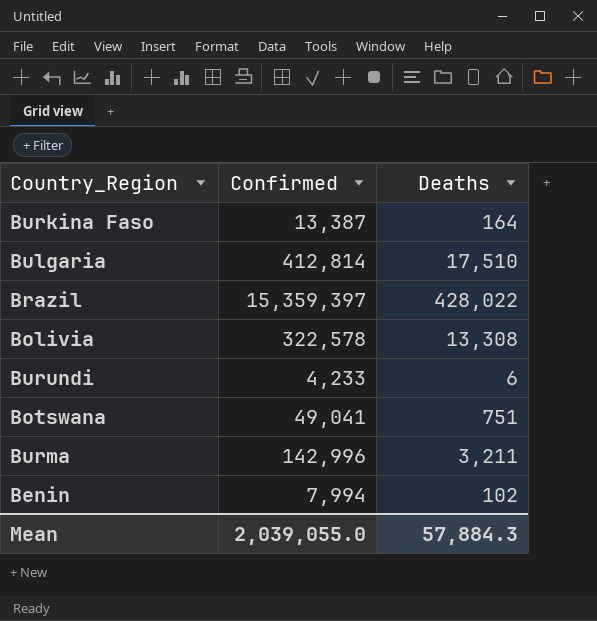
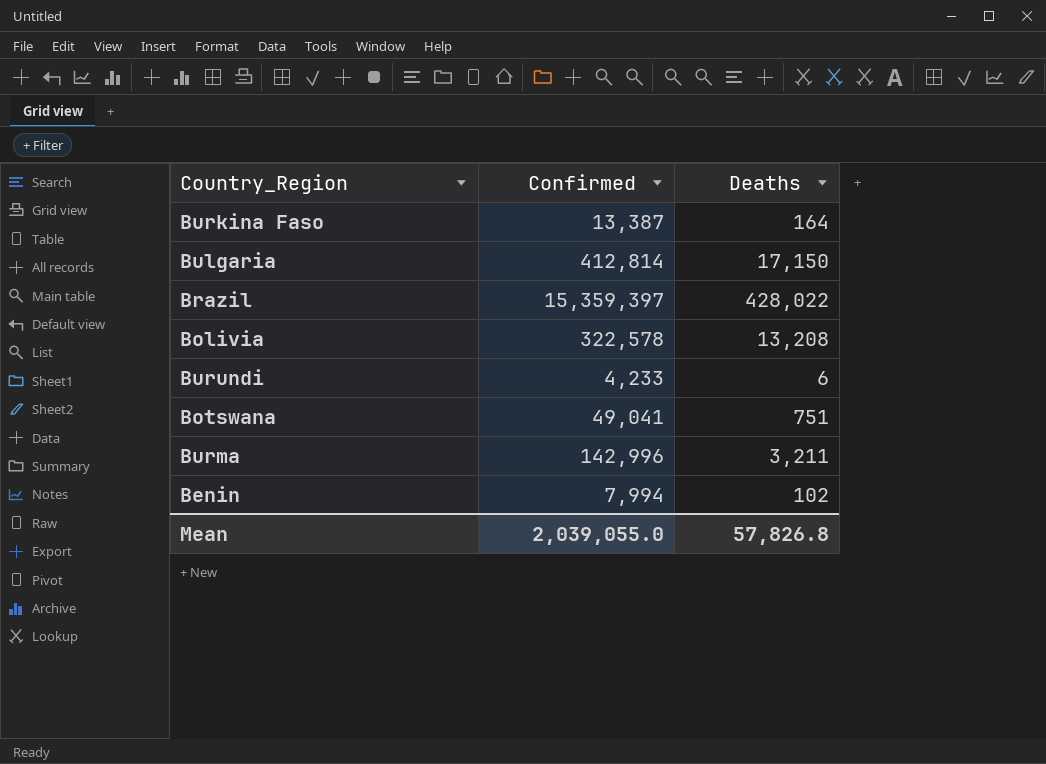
Bulgaria | Deaths: 17,510 -> 17,150
Bolivia | Deaths: 13,308 -> 13,208
Mean | Deaths: 57,884.3 -> 57,826.8

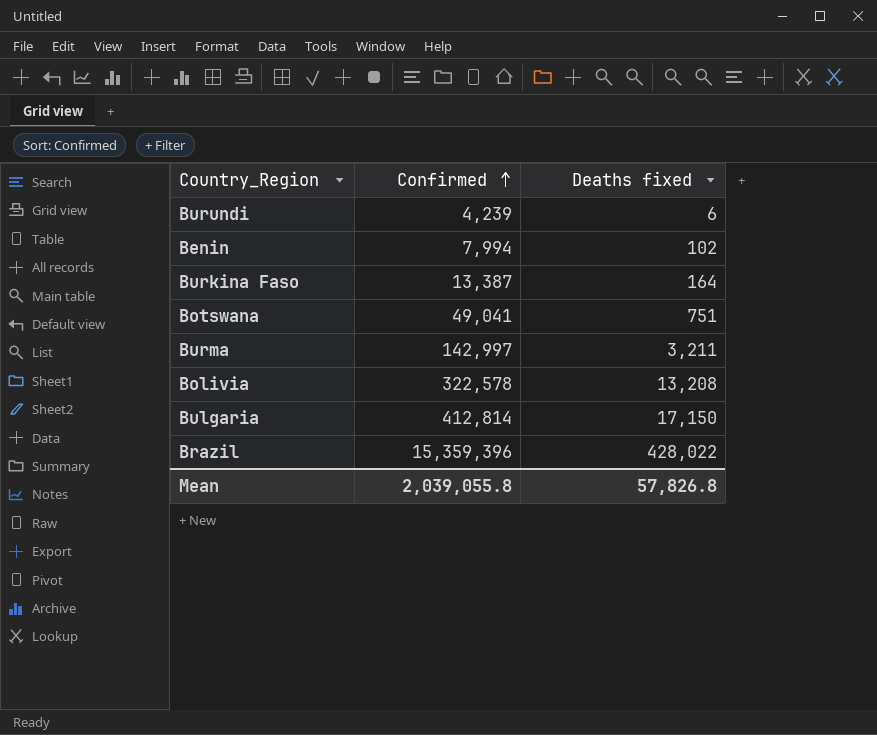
row order: none -> Confirmed ascending
column name: Deaths -> Deaths fixed
Burundi | Confirmed: 4,233 -> 4,239
Burma | Confirmed: 142,996 -> 142,997
Brazil | Confirmed: 15,359,397 -> 15,359,396
Mean | Confirmed: 2,039,055.0 -> 2,039,055.8

